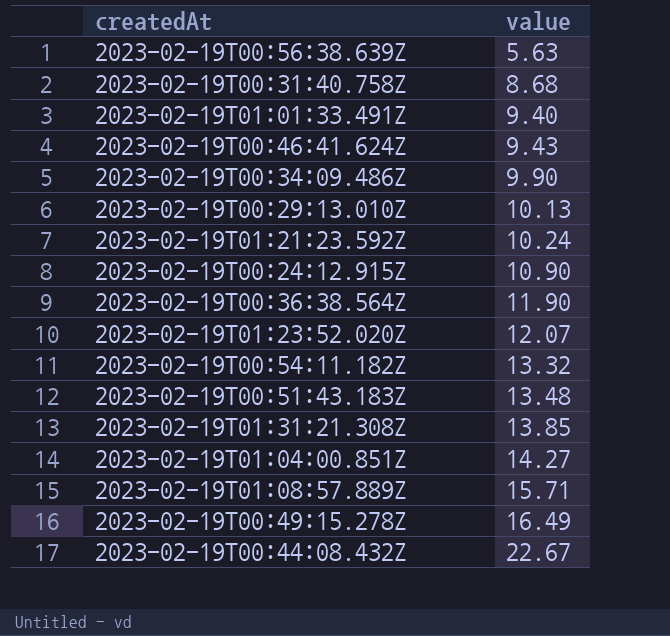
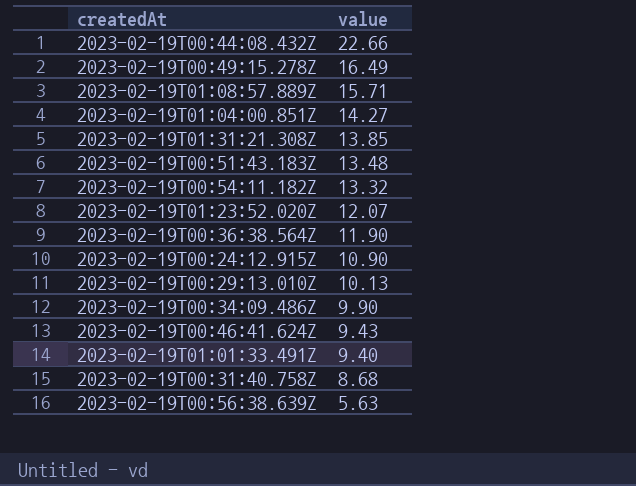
row order: value ascending -> value descending
row 2023-02-19T01:21:23.592Z: 10.24 -> none
2023-02-19T00:44:08.432Z | value: 22.67 -> 22.66

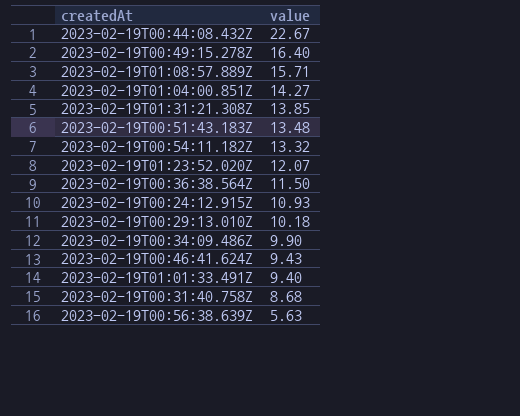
2023-02-19T00:44:08.432Z | value: 22.66 -> 22.67
2023-02-19T00:49:15.278Z | value: 16.49 -> 16.40
2023-02-19T00:36:38.564Z | value: 11.90 -> 11.50
2023-02-19T00:24:12.915Z | value: 10.90 -> 10.93
2023-02-19T00:29:13.010Z | value: 10.13 -> 10.18

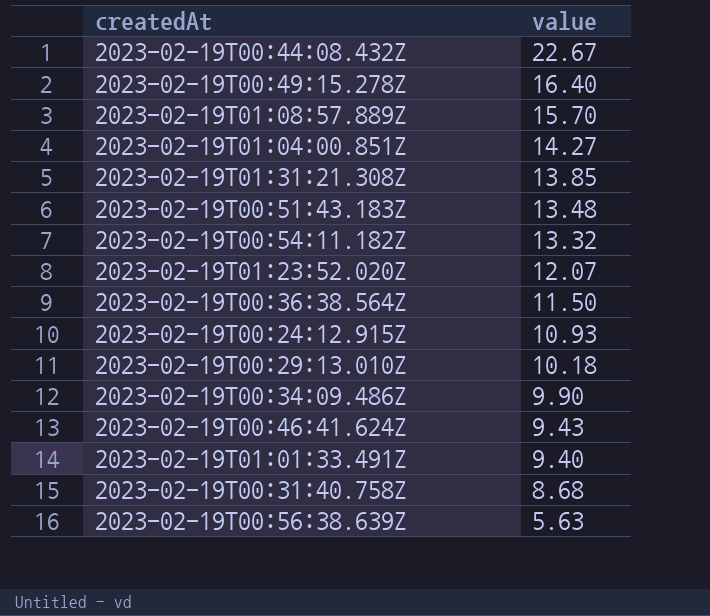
2023-02-19T01:08:57.889Z | value: 15.71 -> 15.70

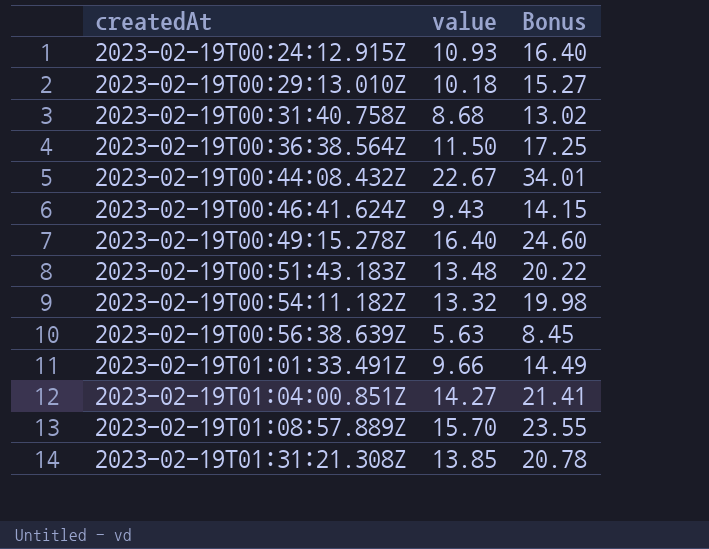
row order: value descending -> createdAt ascending
column Bonus | formula: none -> [value] * 1.5
row 2023-02-19T01:23:52.020Z: 12.07 -> none
row 2023-02-19T00:34:09.486Z: 9.90 -> none
2023-02-19T01:01:33.491Z | value: 9.40 -> 9.66

